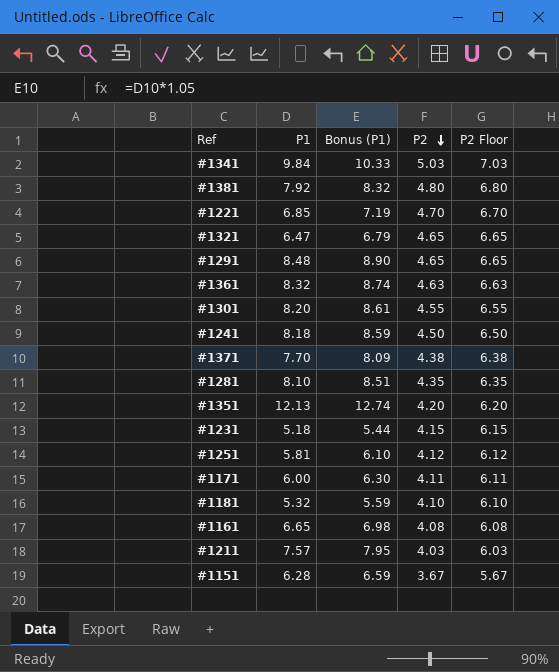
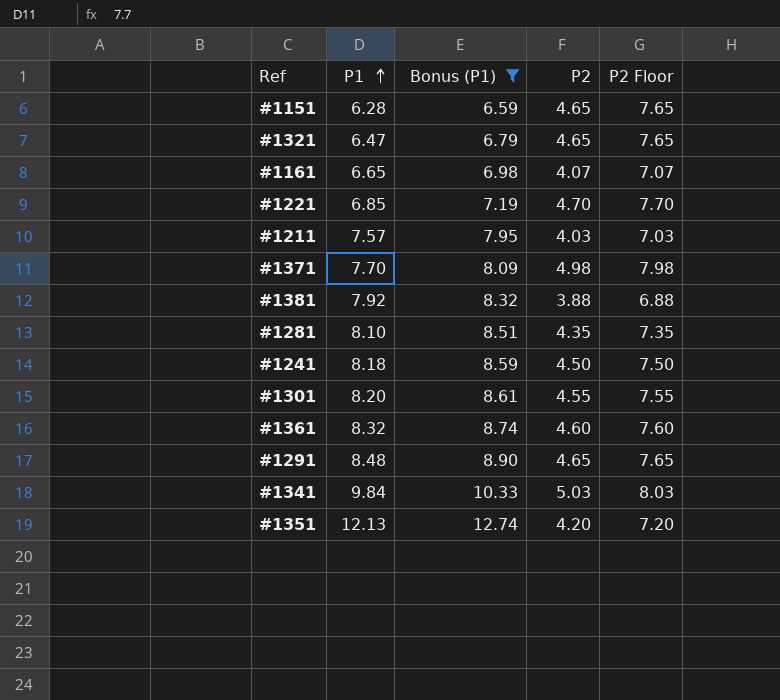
filter: none -> Bonus (P1) >= 6.59
row order: P2 descending -> P1 ascending
column P2 Floor | formula: [P2] + 2 -> [P2] + 3
#1151 | P2: 3.67 -> 4.65
#1161 | P2: 4.08 -> 4.07
#1371 | P2: 4.38 -> 4.98
#1381 | P2: 4.80 -> 3.88
#1361 | P2: 4.63 -> 4.60

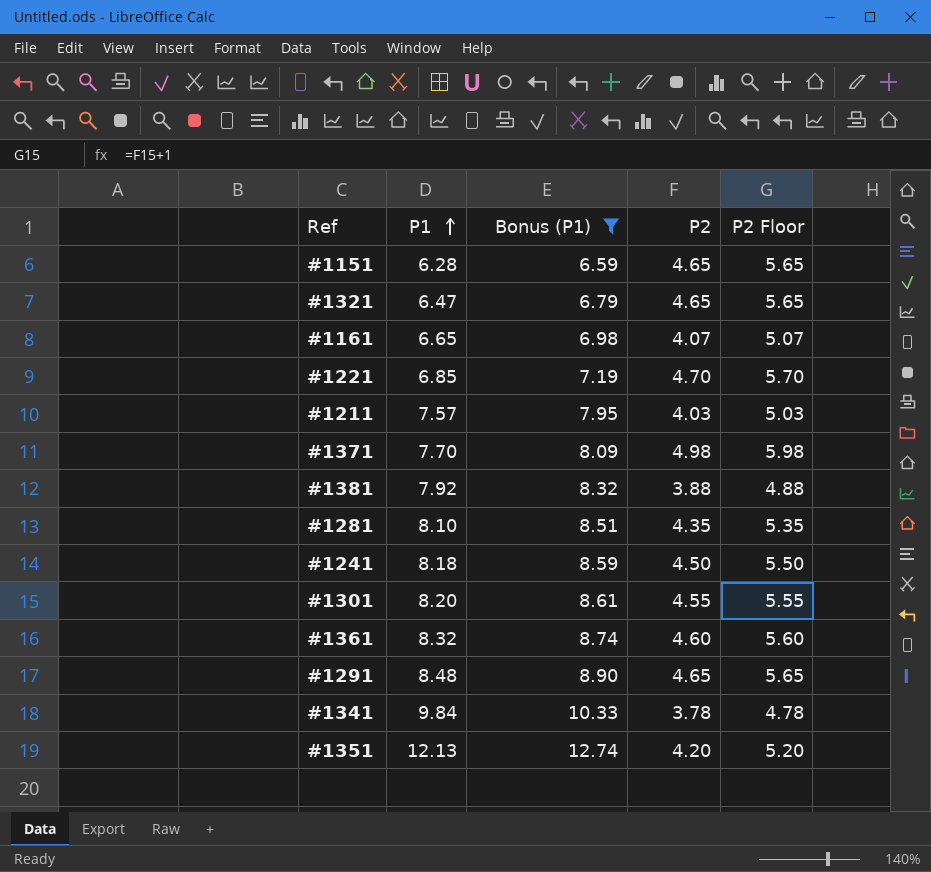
column P2 Floor | formula: [P2] + 3 -> [P2] + 1
#1341 | P2: 5.03 -> 3.78

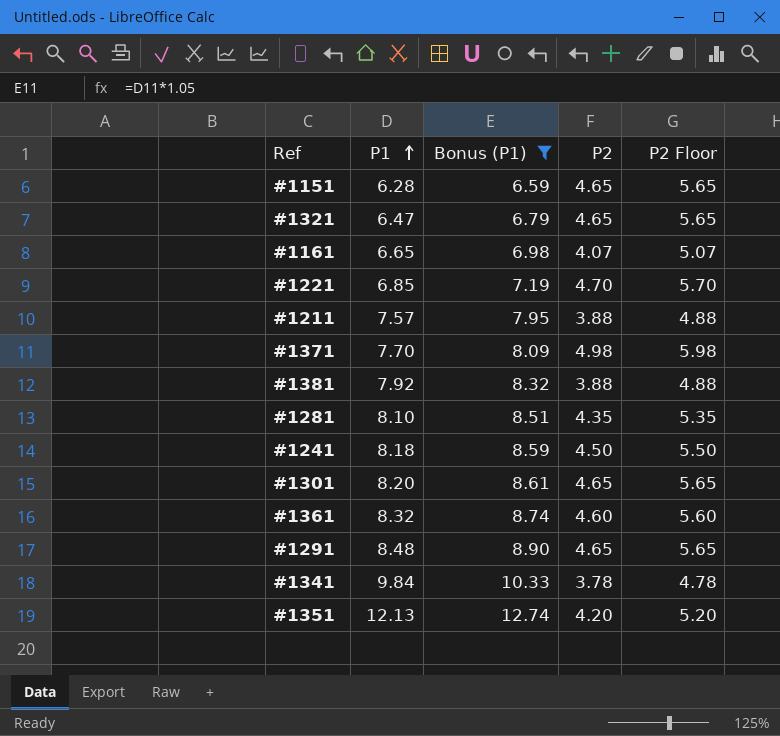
#1211 | P2: 4.03 -> 3.88
#1211 | P2 Floor: 5.03 -> 4.88
#1301 | P2: 4.55 -> 4.65
#1301 | P2 Floor: 5.55 -> 5.65

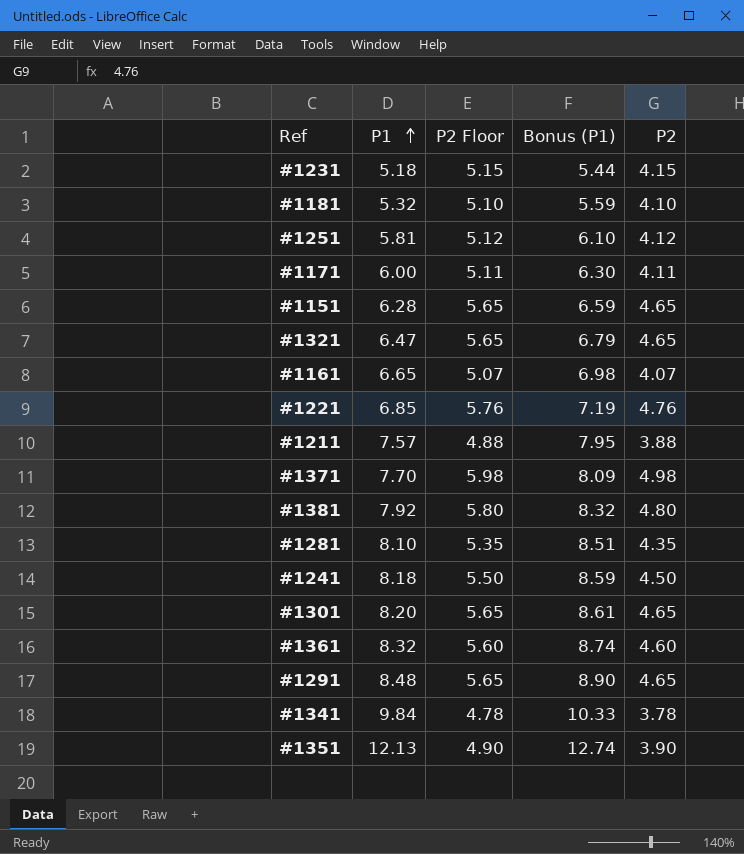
filter: Bonus (P1) >= 6.59 -> none
column P2 Floor | position: 5 -> 3
#1221 | P2 Floor: 5.70 -> 5.76
#1221 | P2: 4.70 -> 4.76
#1381 | P2 Floor: 4.88 -> 5.80
#1381 | P2: 3.88 -> 4.80
#1351 | P2 Floor: 5.20 -> 4.90
#1351 | P2: 4.20 -> 3.90

